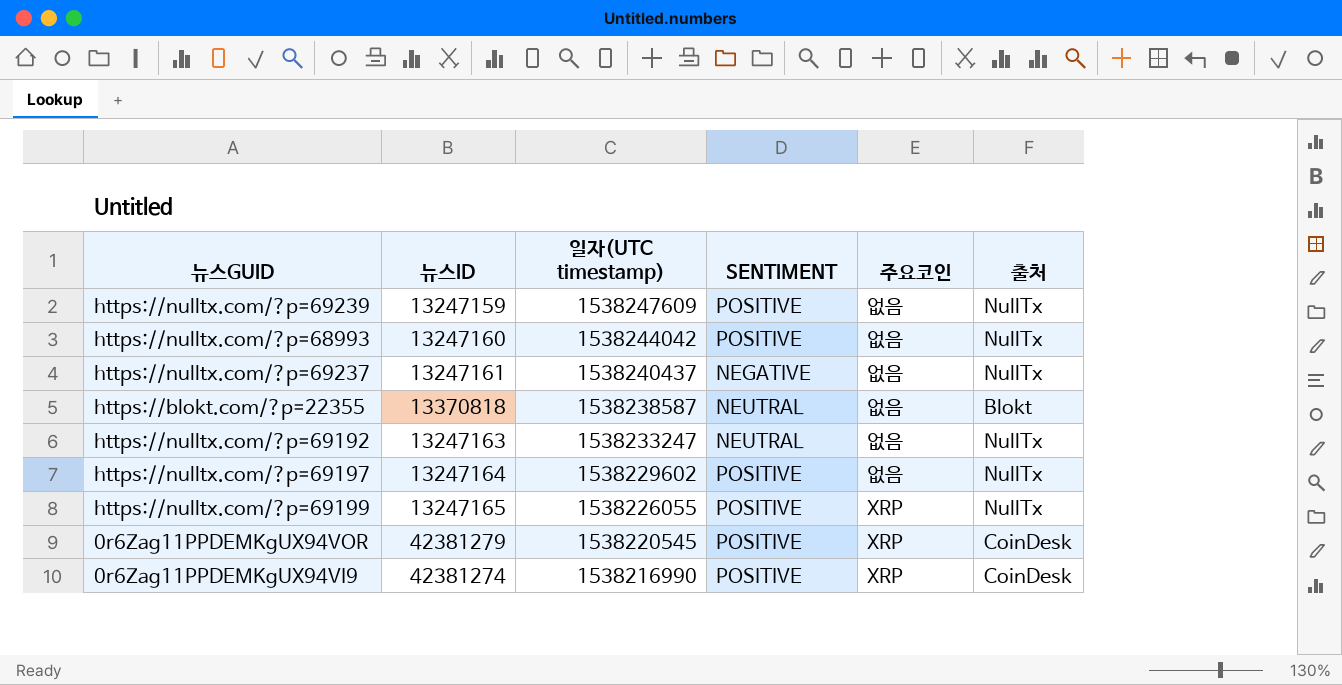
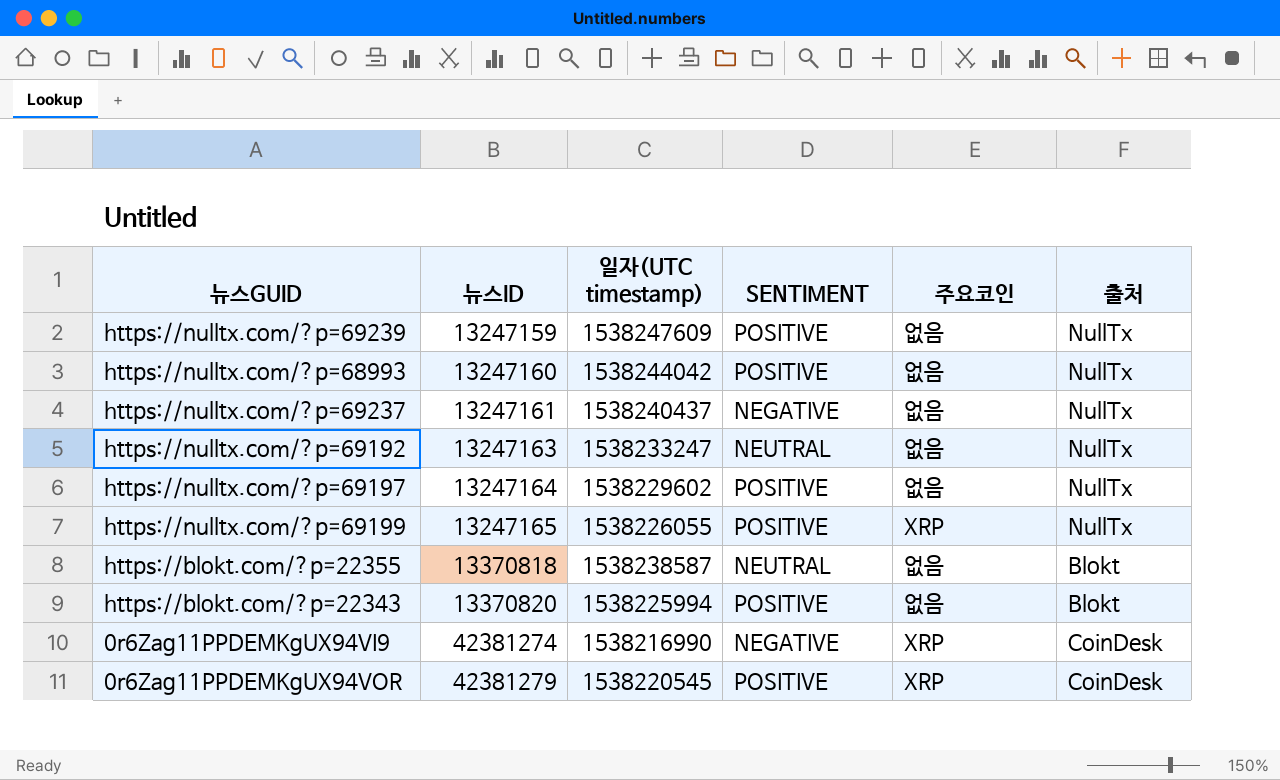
row order: 일자(UTC timestamp) descending -> 뉴스ID ascending
row https://blokt.com/?p=22343: none -> 13370820 | 1538225994 | POSITIVE | 없음 | Blokt
0r6Zag11PPDEMKgUX94VI9 | SENTIMENT: POSITIVE -> NEGATIVE

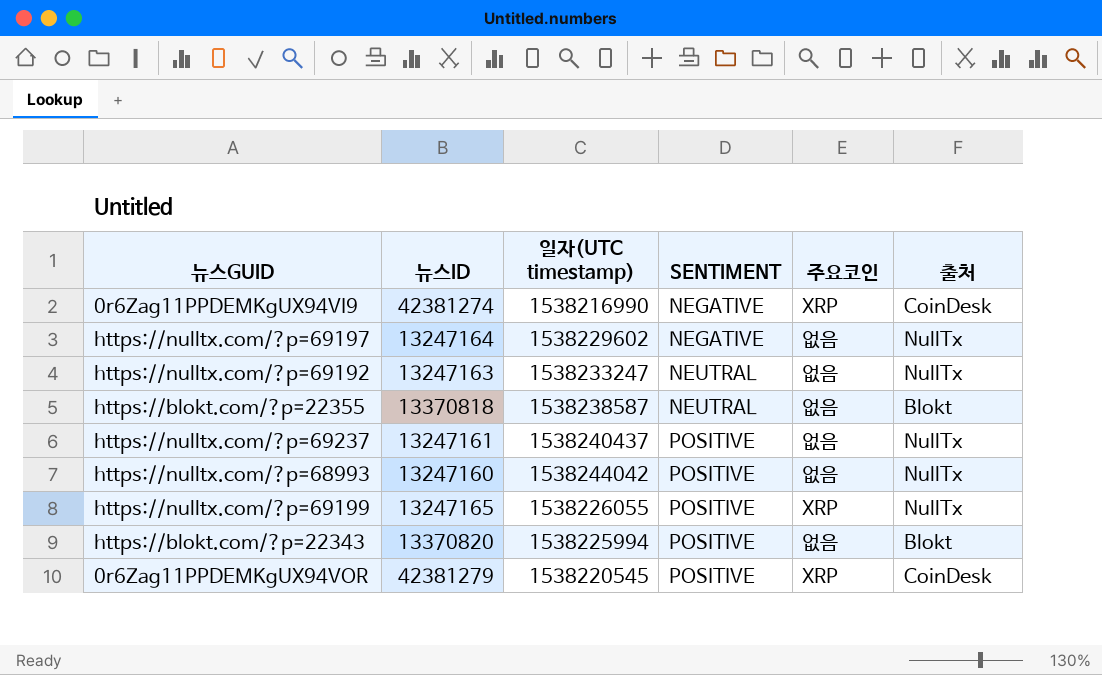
row order: 뉴스ID ascending -> SENTIMENT ascending
row https://nulltx.com/?p=69239: 13247159 | 1538247609 | POSITIVE | 없음 | NullTx -> none
https://nulltx.com/?p=69197 | SENTIMENT: POSITIVE -> NEGATIVE
https://nulltx.com/?p=69237 | SENTIMENT: NEGATIVE -> POSITIVE

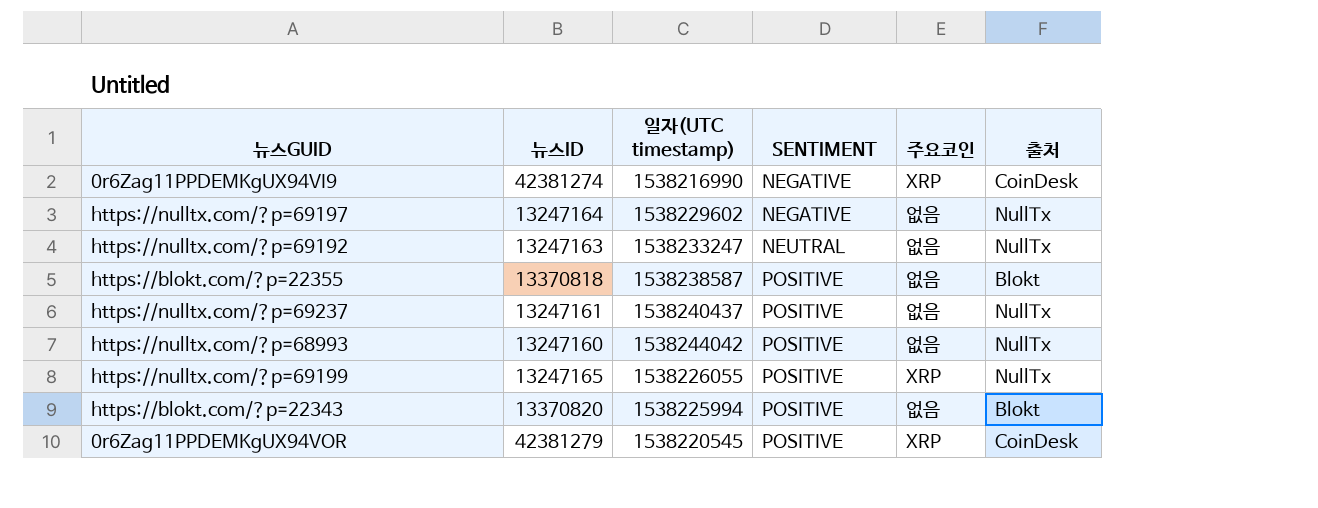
https://blokt.com/?p=22355 | SENTIMENT: NEUTRAL -> POSITIVE

